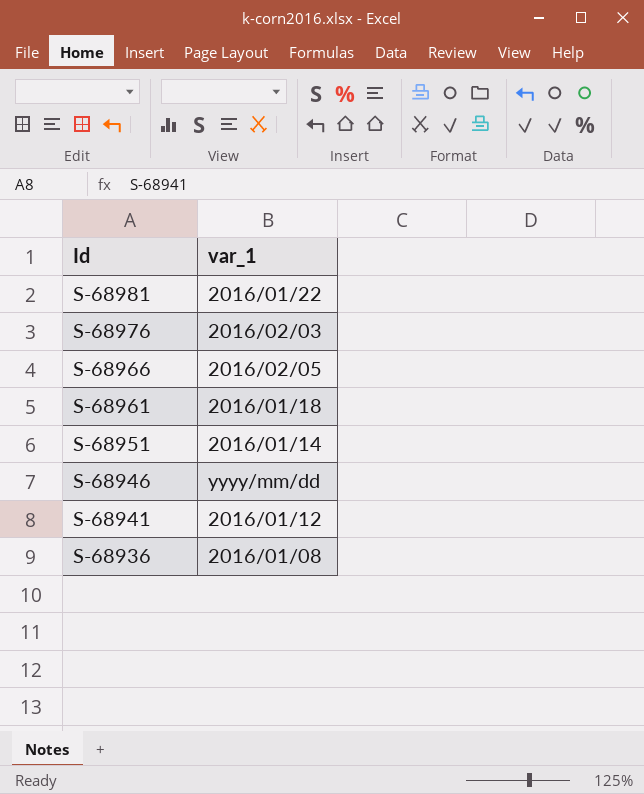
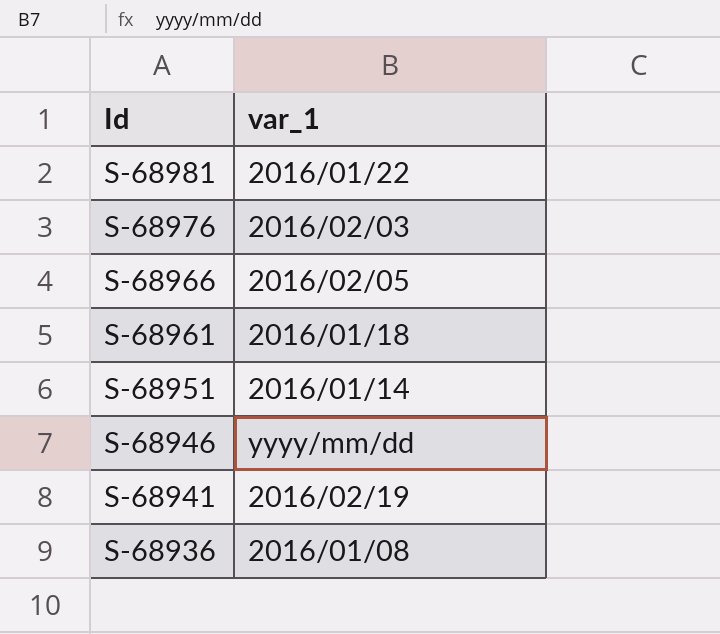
S-68941 | var_1: 2016/01/12 -> 2016/02/19

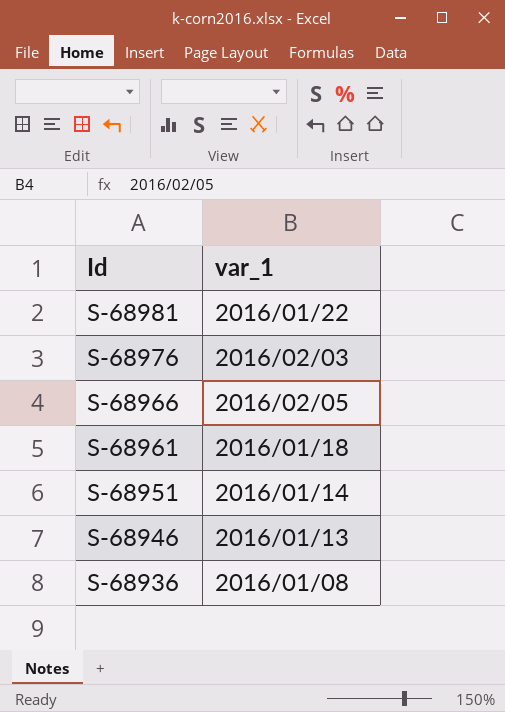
row S-68941: 2016/02/19 -> none
S-68946 | var_1: yyyy/mm/dd -> 2016/01/13

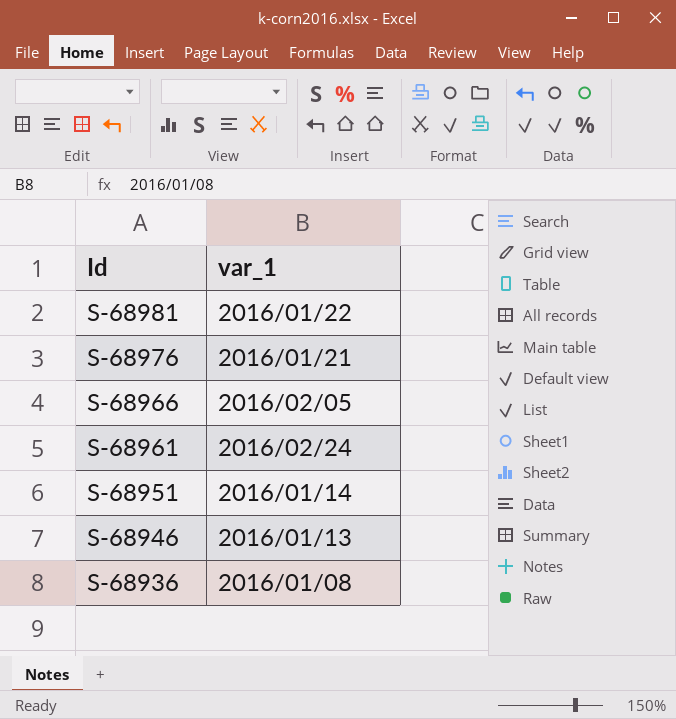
S-68976 | var_1: 2016/02/03 -> 2016/01/21
S-68961 | var_1: 2016/01/18 -> 2016/02/24

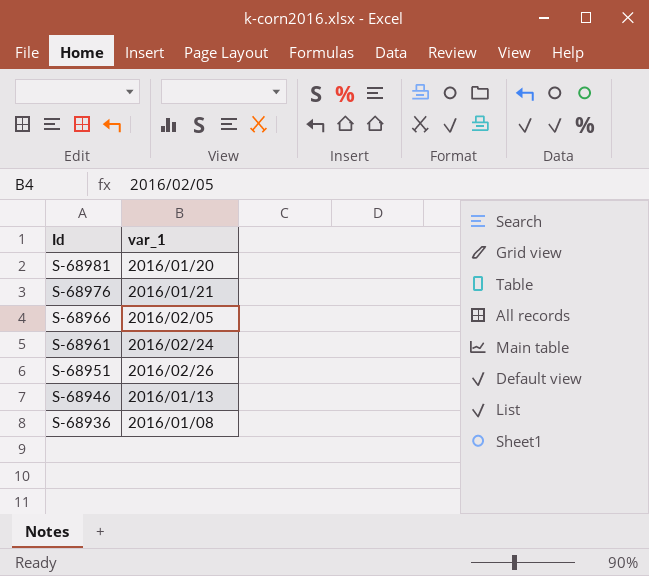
S-68981 | var_1: 2016/01/22 -> 2016/01/20
S-68951 | var_1: 2016/01/14 -> 2016/02/26

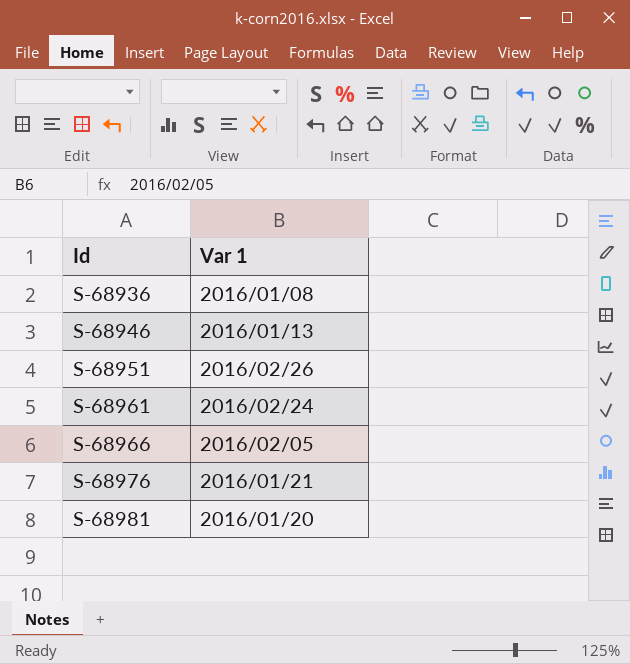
row order: Id descending -> Id ascending
column name: var_1 -> Var 1

